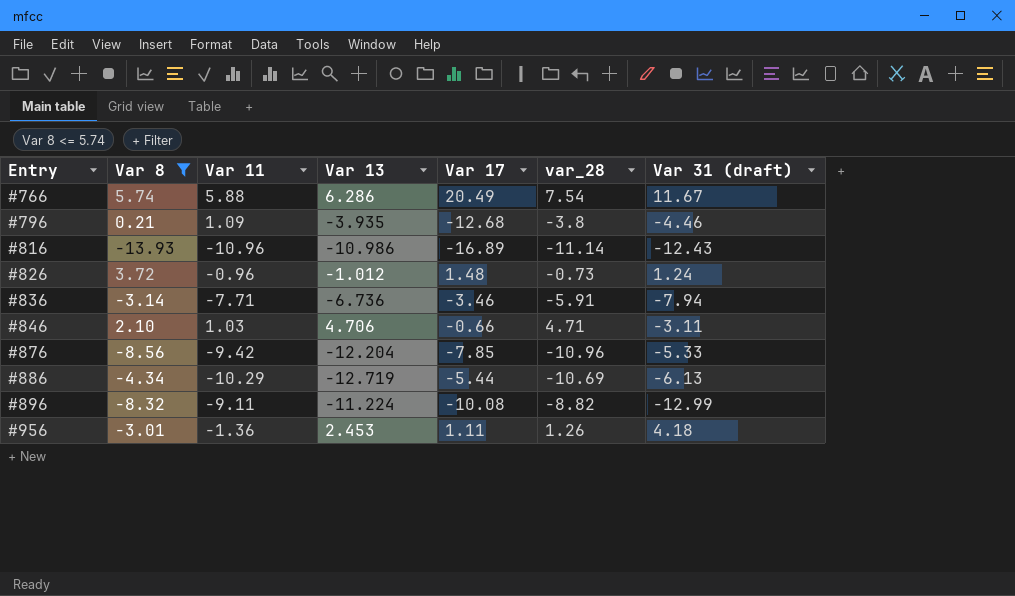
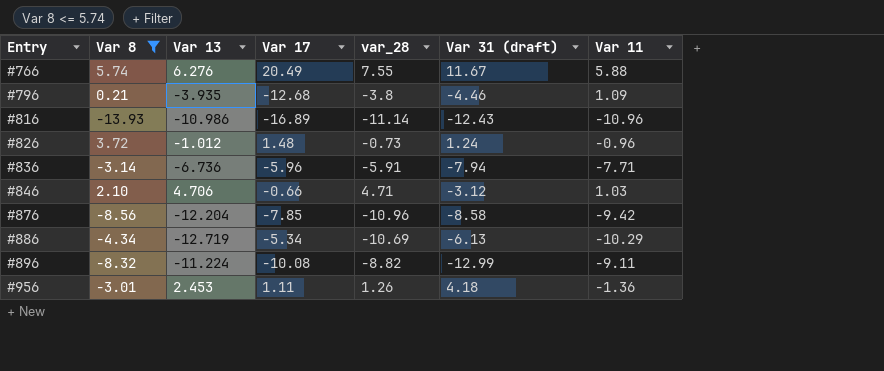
column Var 11 | position: 3 -> 7
#766 | Var 13: 6.286 -> 6.276
#766 | var_28: 7.54 -> 7.55
#836 | Var 17: -3.46 -> -5.96
#846 | Var 31 (draft): -3.11 -> -3.12
#876 | Var 31 (draft): -5.33 -> -8.58
#886 | Var 17: -5.44 -> -5.34

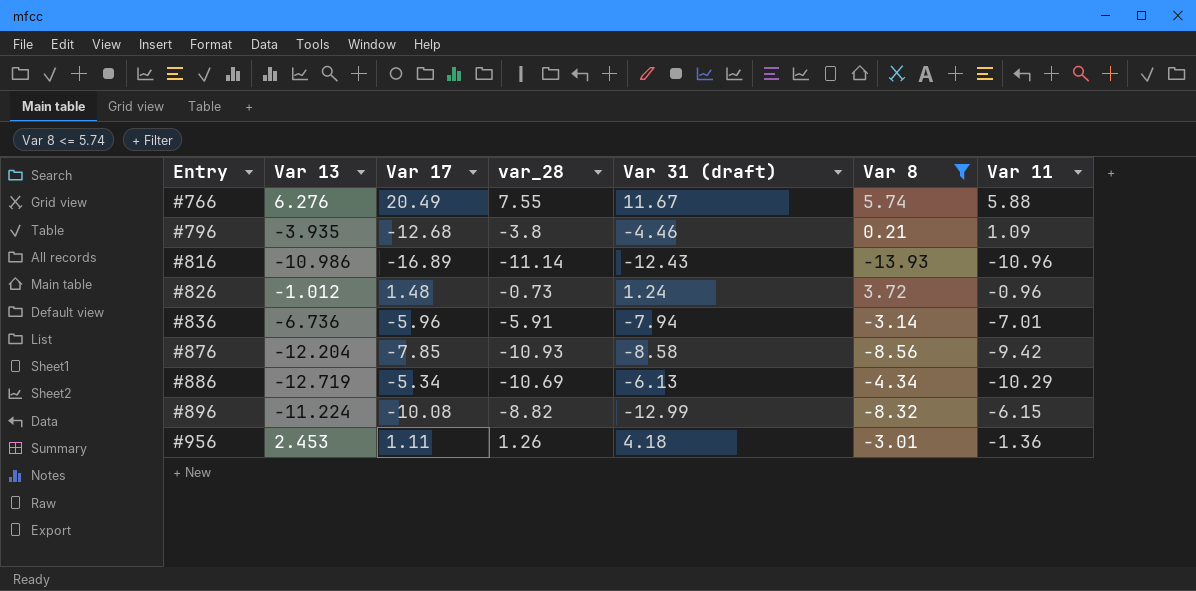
column Var 8 | position: 2 -> 6
row #846: 2.10 | 4.706 | -0.66 | 4.71 | -3.12 | 1.03 -> none
#836 | Var 11: -7.71 -> -7.01
#876 | var_28: -10.96 -> -10.93
#896 | Var 11: -9.11 -> -6.15

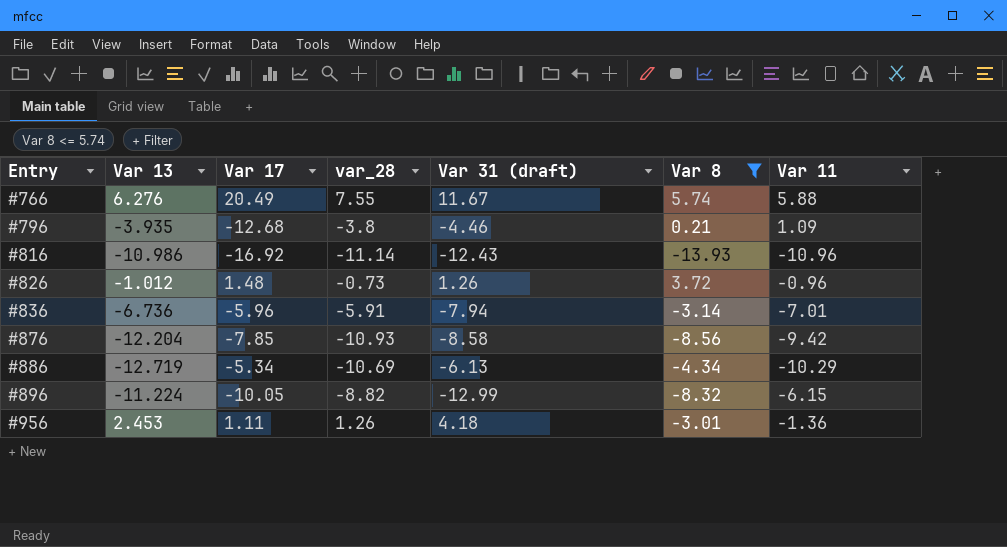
#816 | Var 17: -16.89 -> -16.92
#826 | Var 31 (draft): 1.24 -> 1.26
#896 | Var 17: -10.08 -> -10.05

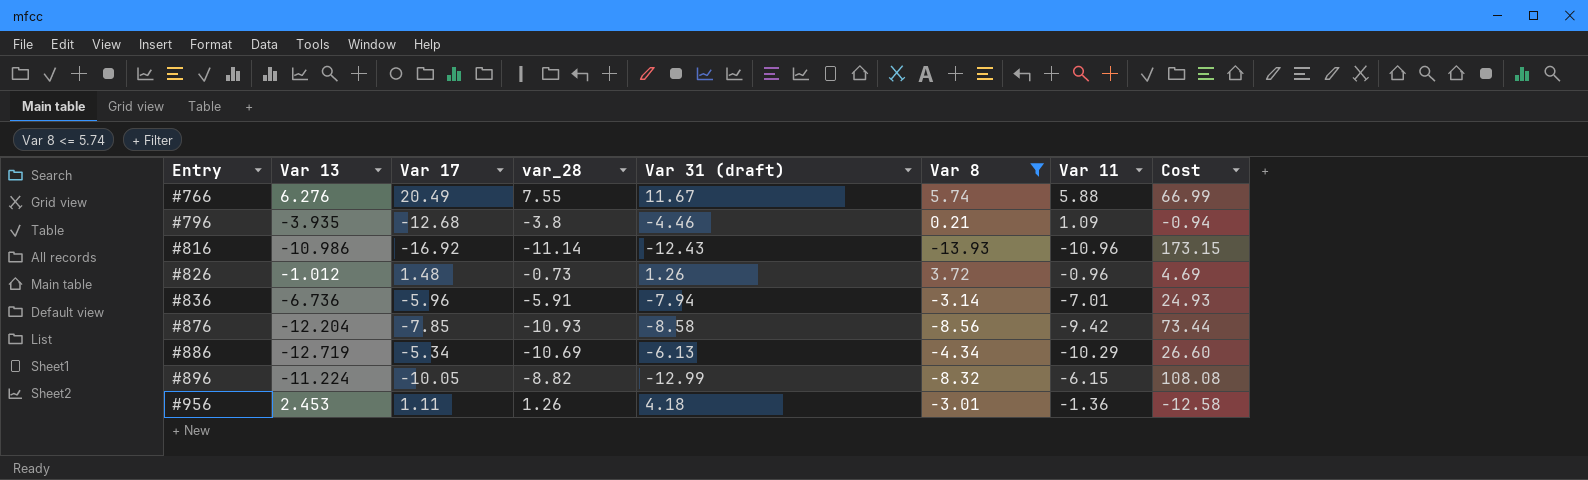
column Cost | formula: none -> [Var 31 (draft)] * [Var 8]

